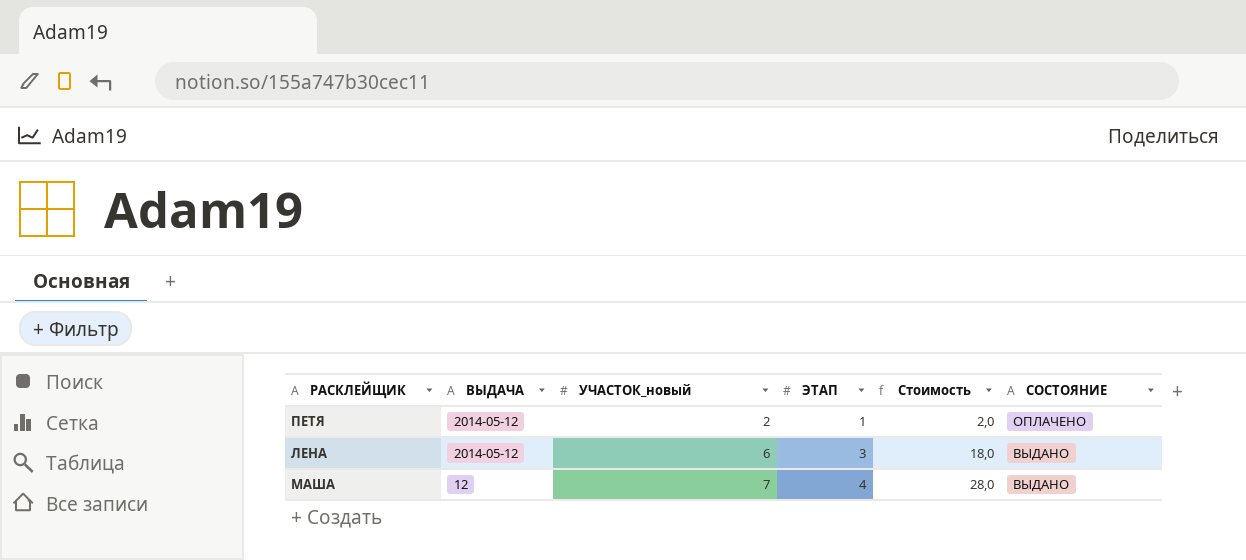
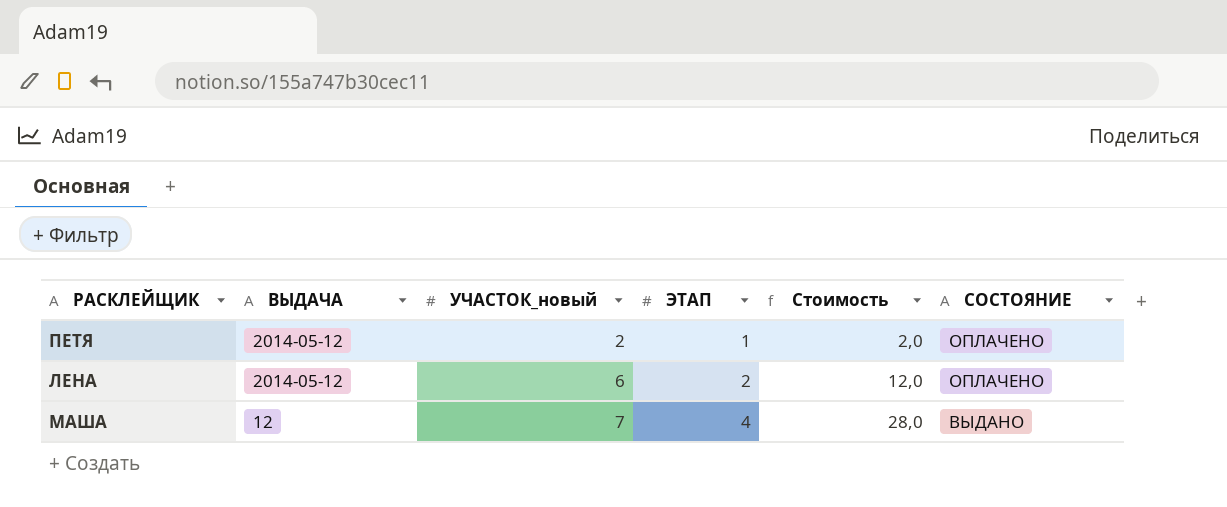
ЛЕНА | ЭТАП: 3 -> 2
ЛЕНА | Стоимость: 18,0 -> 12,0
ЛЕНА | СОСТОЯНИЕ: ВЫДАНО -> ОПЛАЧЕНО

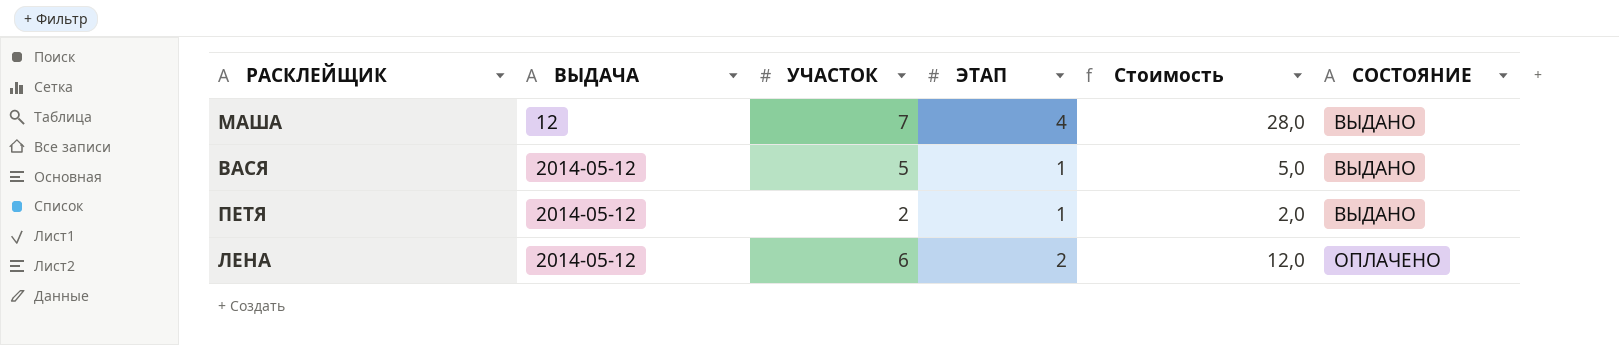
row order: ВЫДАЧА descending -> ВЫДАЧА ascending
column name: УЧАСТОК_новый -> УЧАСТОК
row ВАСЯ: none -> 2014-05-12 | 5 | 1 | 5,0 | ВЫДАНО
ПЕТЯ | СОСТОЯНИЕ: ОПЛАЧЕНО -> ВЫДАНО

